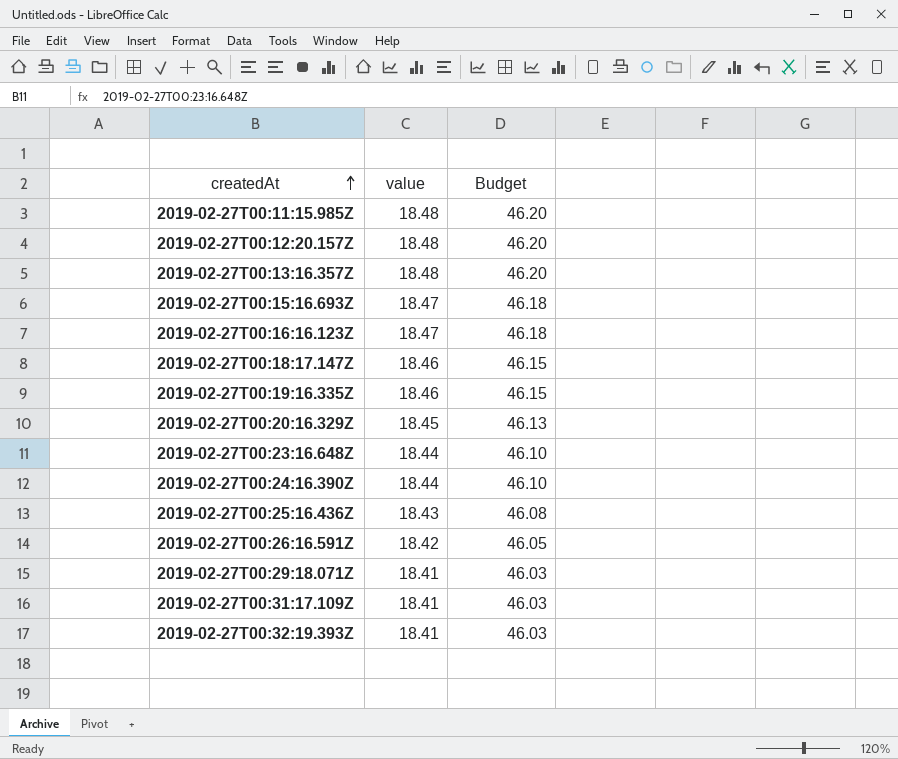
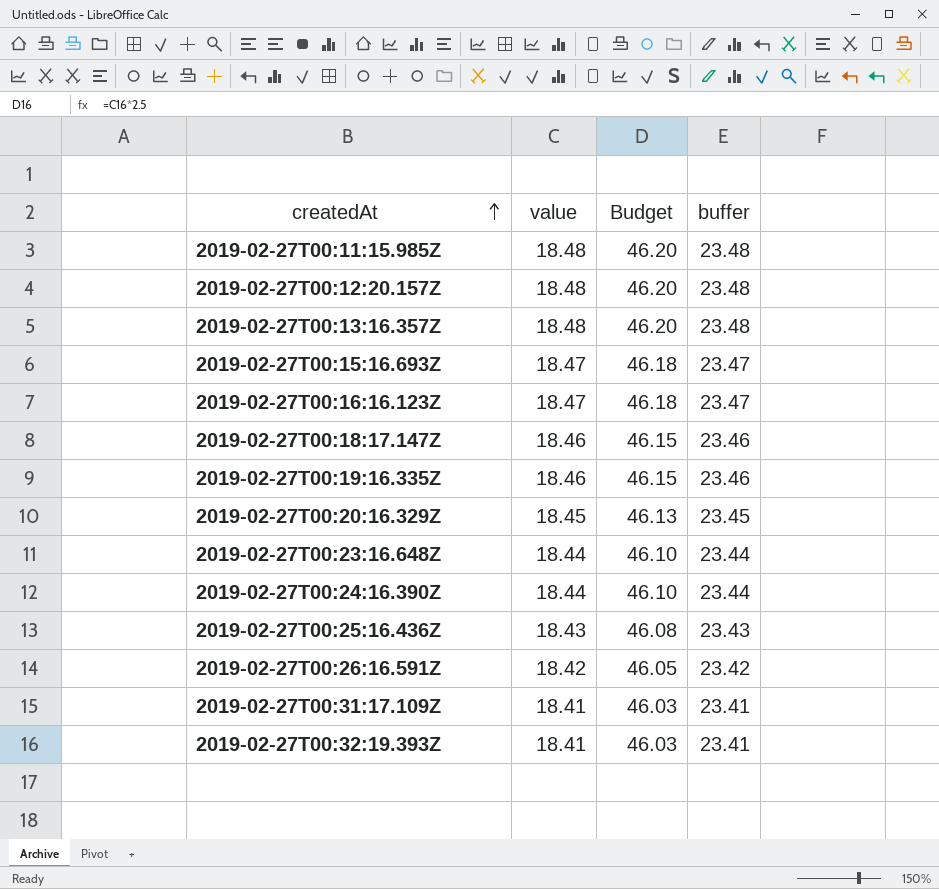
column buffer | formula: none -> [value] + 5
row 2019-02-27T00:29:18.071Z: 18.41 | 46.03 -> none

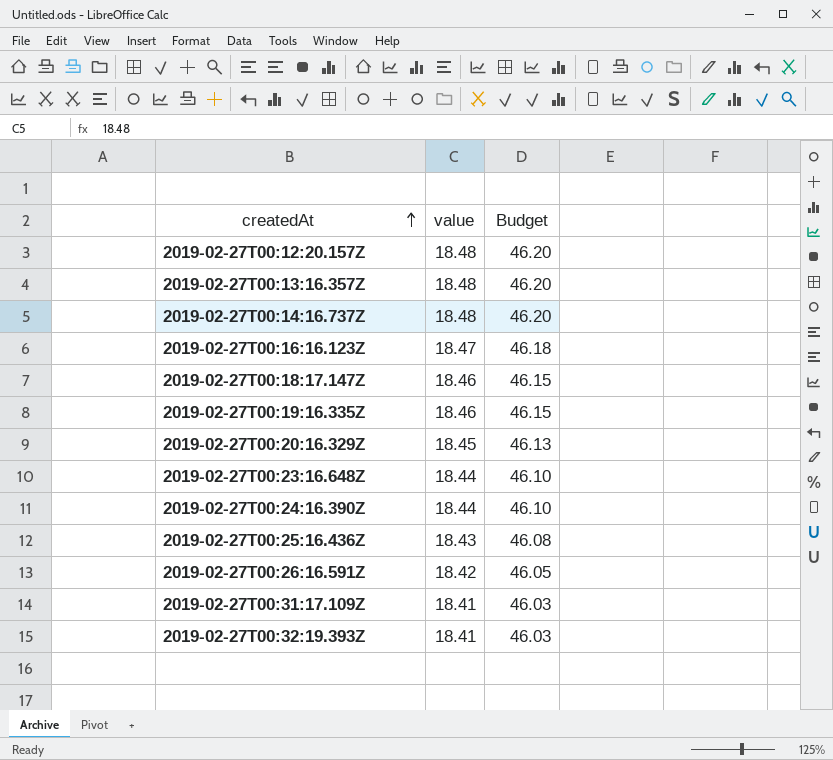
column buffer | formula: [value] + 5 -> none
row 2019-02-27T00:11:15.985Z: 18.48 | 46.20 | 23.48 -> none
row 2019-02-27T00:15:16.693Z: 18.47 | 46.18 | 23.47 -> none
row 2019-02-27T00:14:16.737Z: none -> 18.48 | 46.20

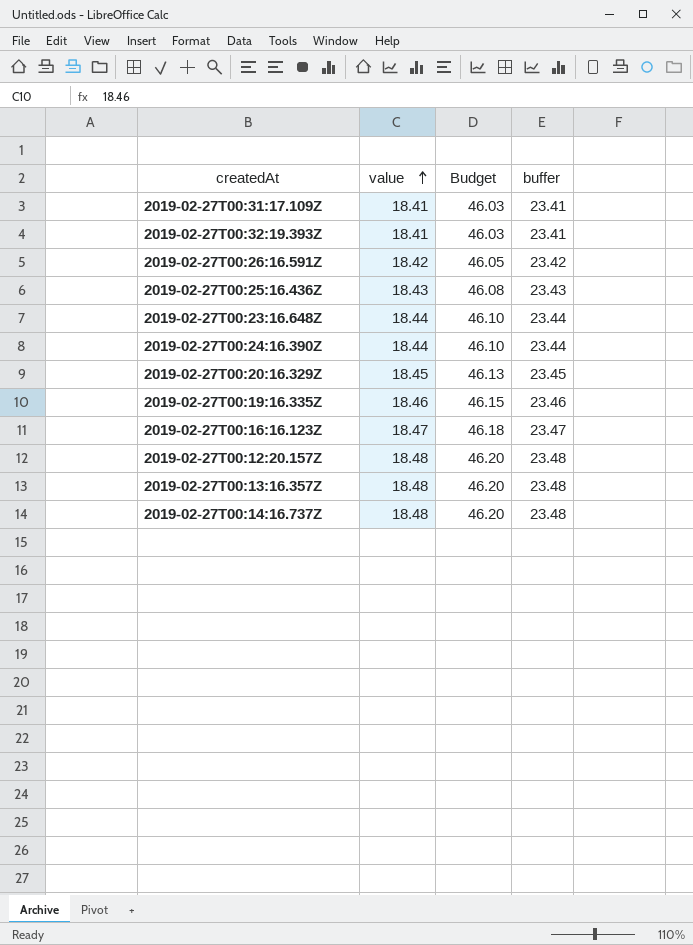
row order: createdAt ascending -> value ascending
column buffer | formula: none -> [value] + 5
row 2019-02-27T00:18:17.147Z: 18.46 | 46.15 -> none

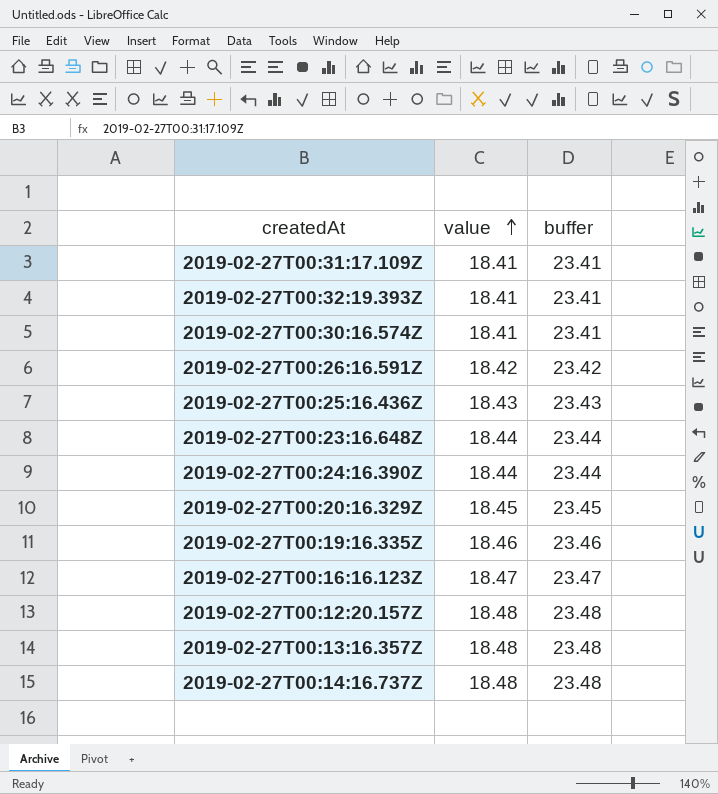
column Budget | formula: [value] * 2.5 -> none
row 2019-02-27T00:30:16.574Z: none -> 18.41 | 23.41

